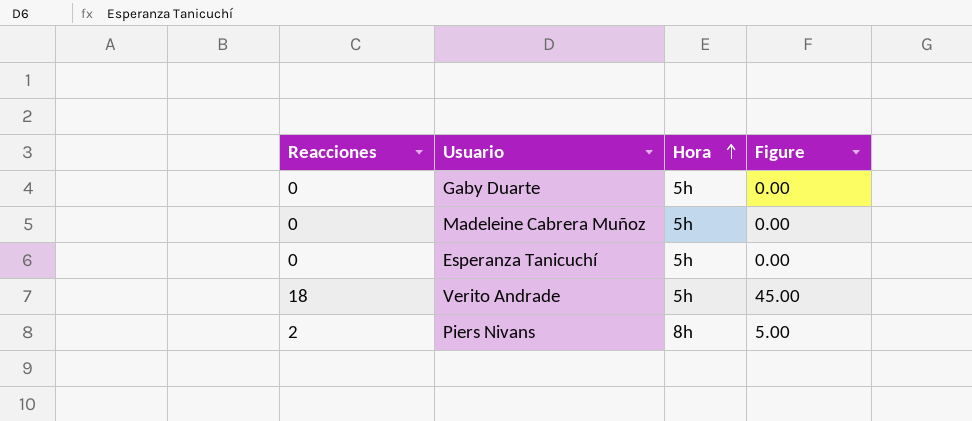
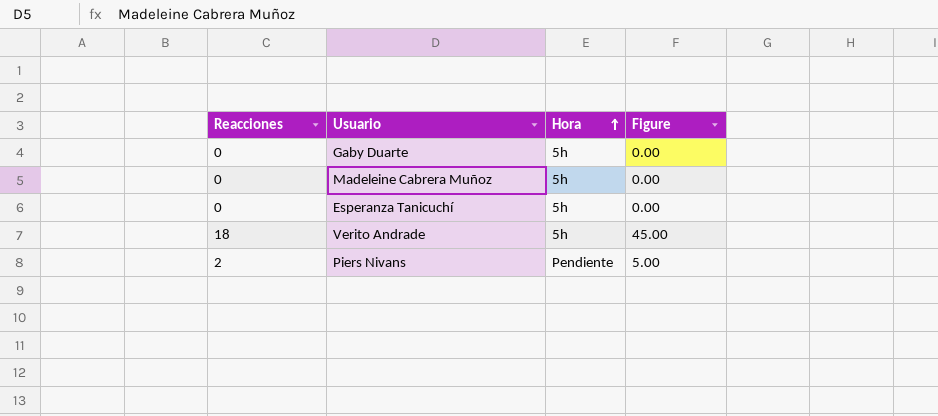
Piers Nivans | Hora: 8h -> Pendiente

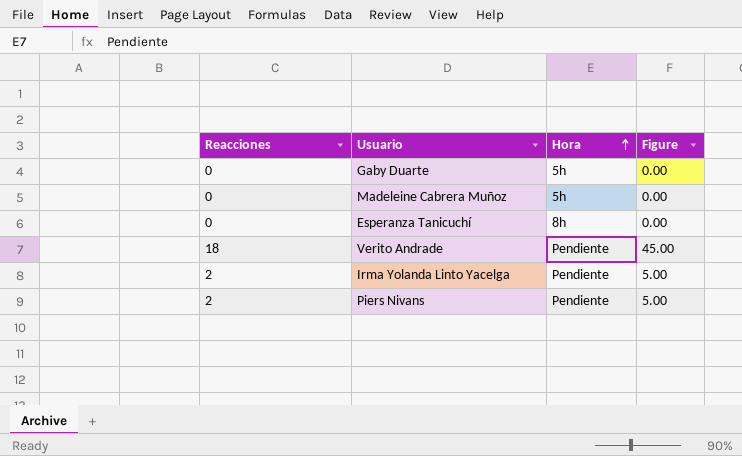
Esperanza Tanicuchí | Hora: 5h -> 8h
Verito Andrade | Hora: 5h -> Pendiente
row Irma Yolanda Linto Yacelga: none -> 2 | Pendiente | 5.00

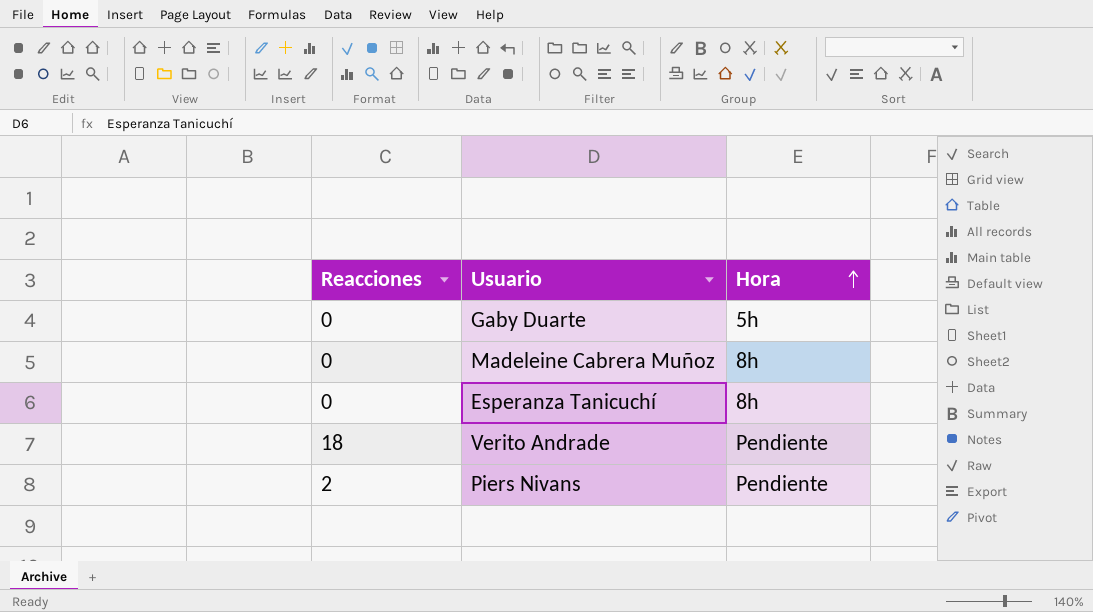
column Figure | formula: [Reacciones] * 2.5 -> none
row Irma Yolanda Linto Yacelga: 2 | Pendiente | 5.00 -> none
Madeleine Cabrera Muñoz | Hora: 5h -> 8h

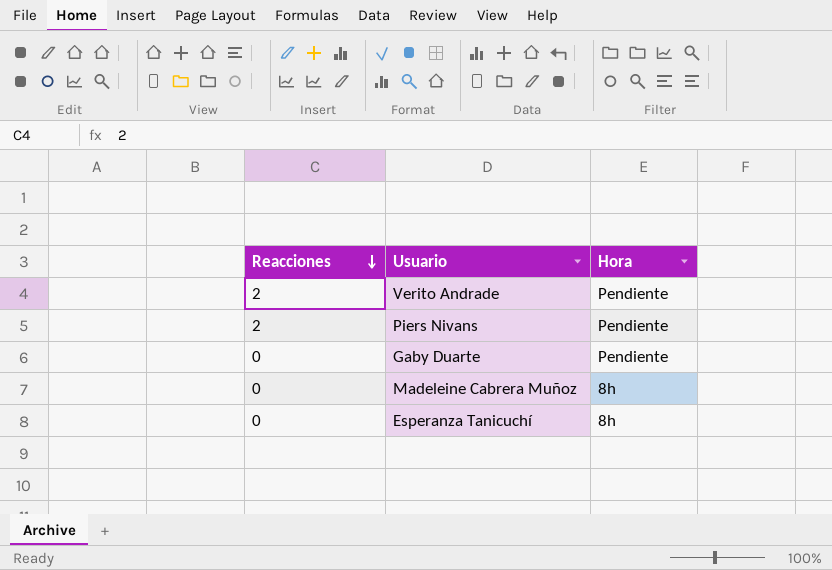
row order: Hora ascending -> Reacciones descending
Verito Andrade | Reacciones: 18 -> 2
Gaby Duarte | Hora: 5h -> Pendiente

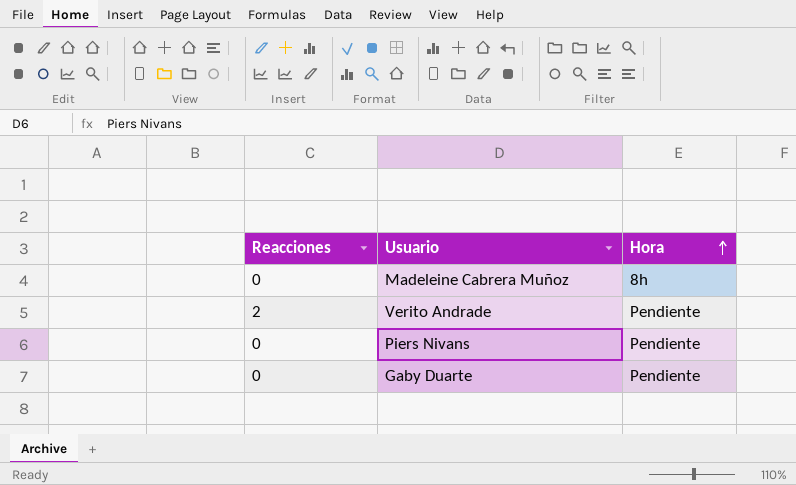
row order: Reacciones descending -> Hora ascending
row Esperanza Tanicuchí: 0 | 8h -> none
Piers Nivans | Reacciones: 2 -> 0

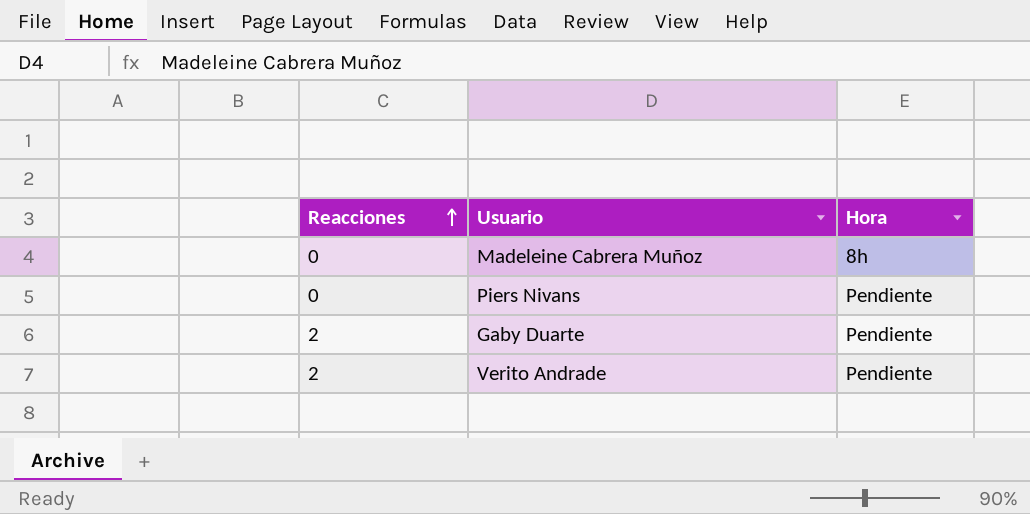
row order: Hora ascending -> Reacciones ascending
Gaby Duarte | Reacciones: 0 -> 2

